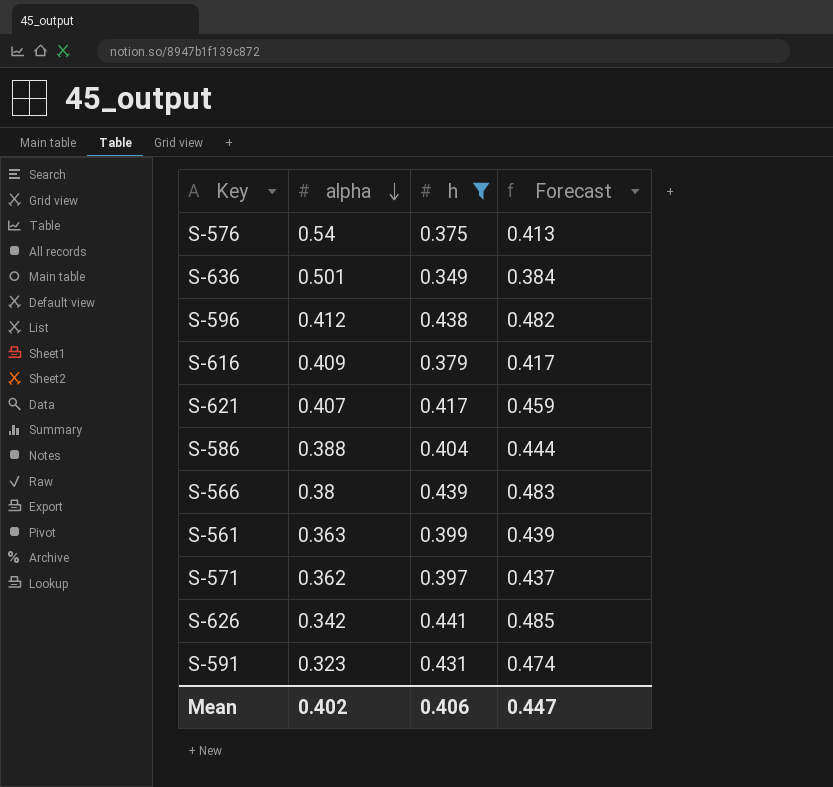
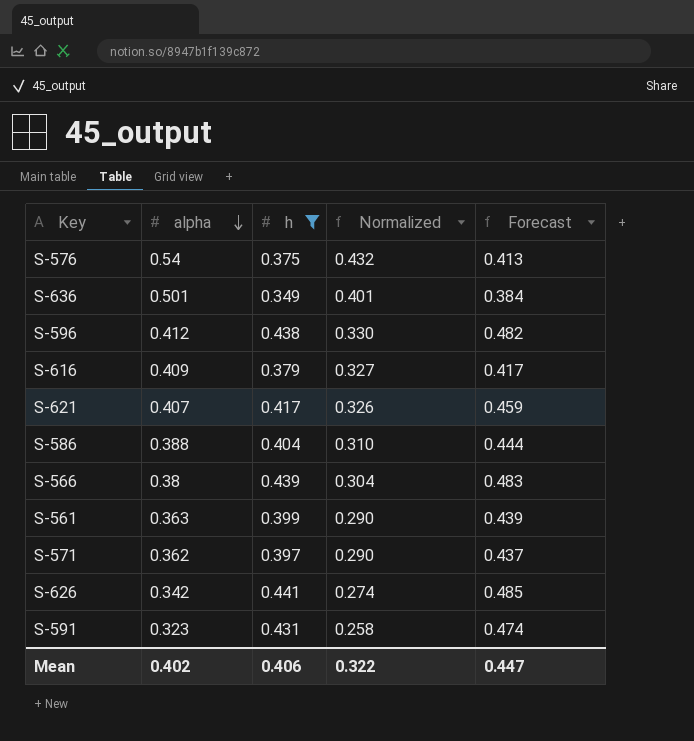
column Normalized | formula: none -> [alpha] * 0.8

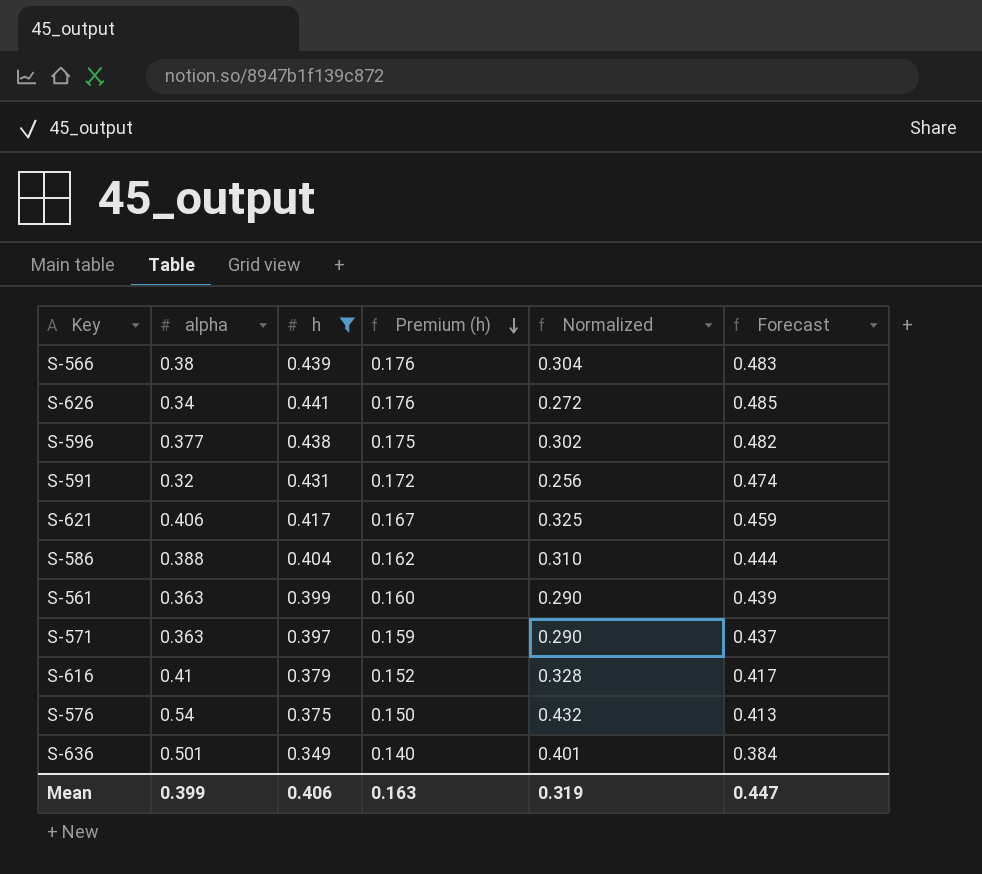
row order: alpha descending -> Premium (h) descending
column Premium (h) | formula: none -> [h] * 0.4
S-626 | alpha: 0.342 -> 0.34
S-626 | Normalized: 0.274 -> 0.272
S-596 | alpha: 0.412 -> 0.377
S-596 | Normalized: 0.330 -> 0.302
S-591 | alpha: 0.323 -> 0.32
S-591 | Normalized: 0.258 -> 0.256
S-621 | alpha: 0.407 -> 0.406
S-621 | Normalized: 0.326 -> 0.325
S-571 | alpha: 0.362 -> 0.363
S-616 | alpha: 0.409 -> 0.41
S-616 | Normalized: 0.327 -> 0.328
Mean | alpha: 0.402 -> 0.399
Mean | Normalized: 0.322 -> 0.319

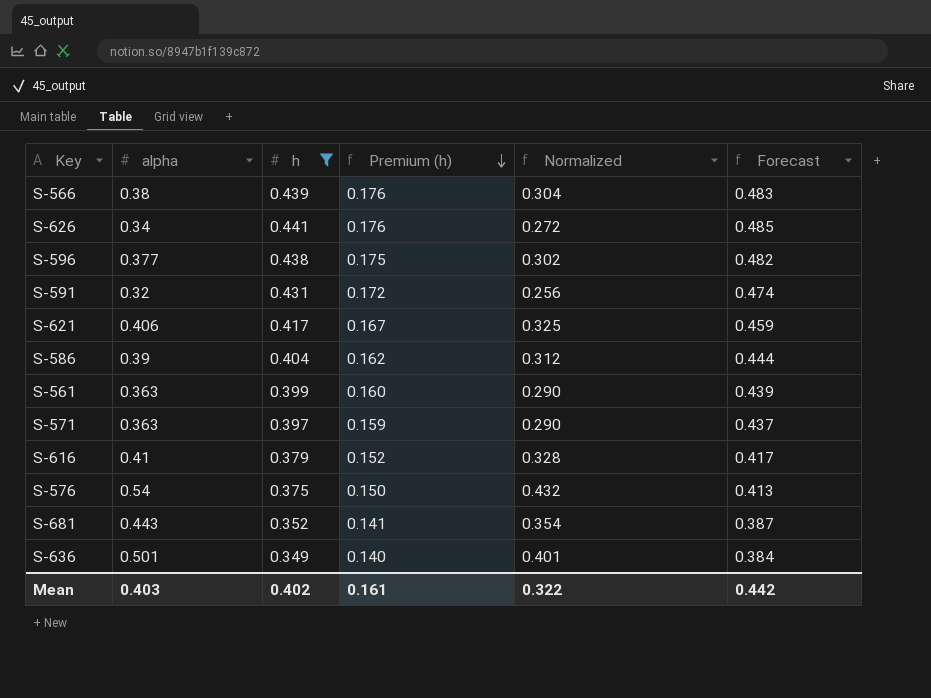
S-586 | alpha: 0.388 -> 0.39
S-586 | Normalized: 0.310 -> 0.312
row S-681: none -> 0.443 | 0.352 | 0.141 | 0.354 | 0.387
Mean | alpha: 0.399 -> 0.403
Mean | h: 0.406 -> 0.402
Mean | Premium (h): 0.163 -> 0.161
Mean | Normalized: 0.319 -> 0.322
Mean | Forecast: 0.447 -> 0.442

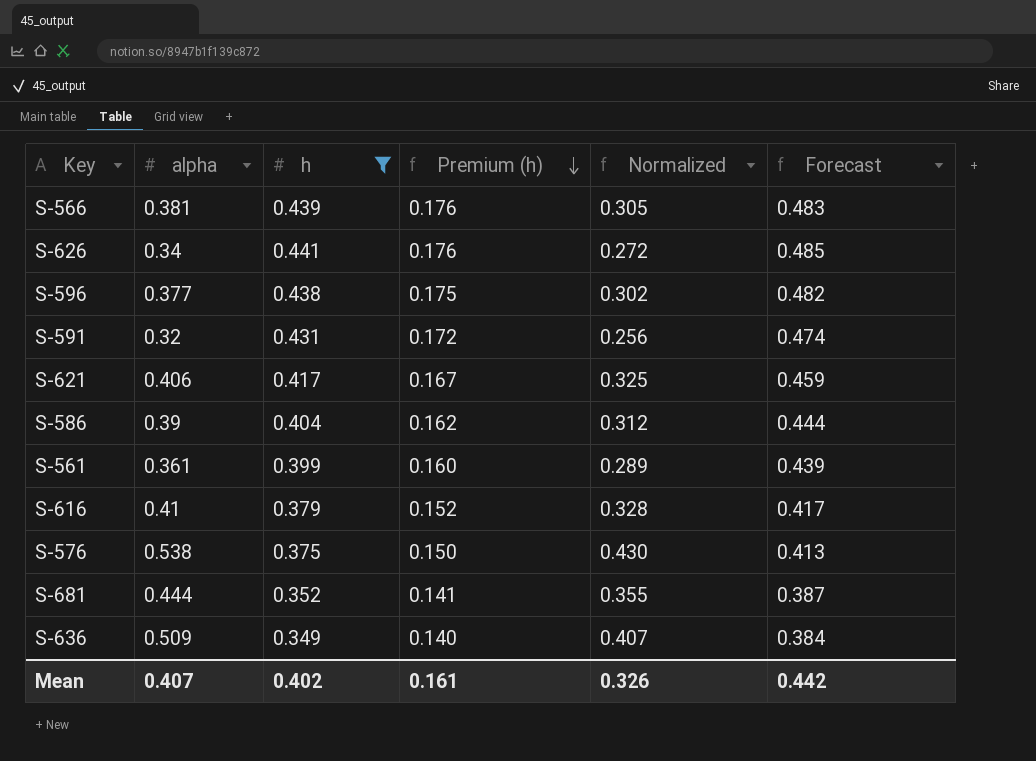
row S-571: 0.363 | 0.397 | 0.159 | 0.290 | 0.437 -> none
S-566 | alpha: 0.38 -> 0.381
S-566 | Normalized: 0.304 -> 0.305
S-561 | alpha: 0.363 -> 0.361
S-561 | Normalized: 0.290 -> 0.289
S-576 | alpha: 0.54 -> 0.538
S-576 | Normalized: 0.432 -> 0.430
S-681 | alpha: 0.443 -> 0.444
S-681 | Normalized: 0.354 -> 0.355
S-636 | alpha: 0.501 -> 0.509
S-636 | Normalized: 0.401 -> 0.407
Mean | alpha: 0.403 -> 0.407
Mean | Normalized: 0.322 -> 0.326

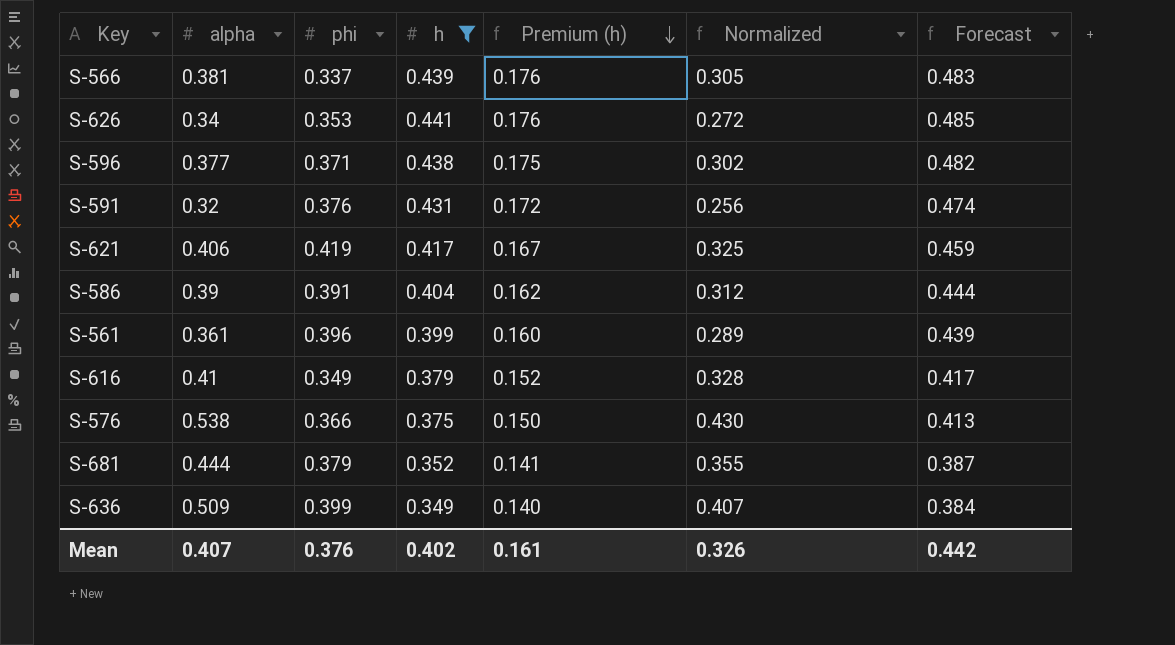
column phi | position: none -> 3

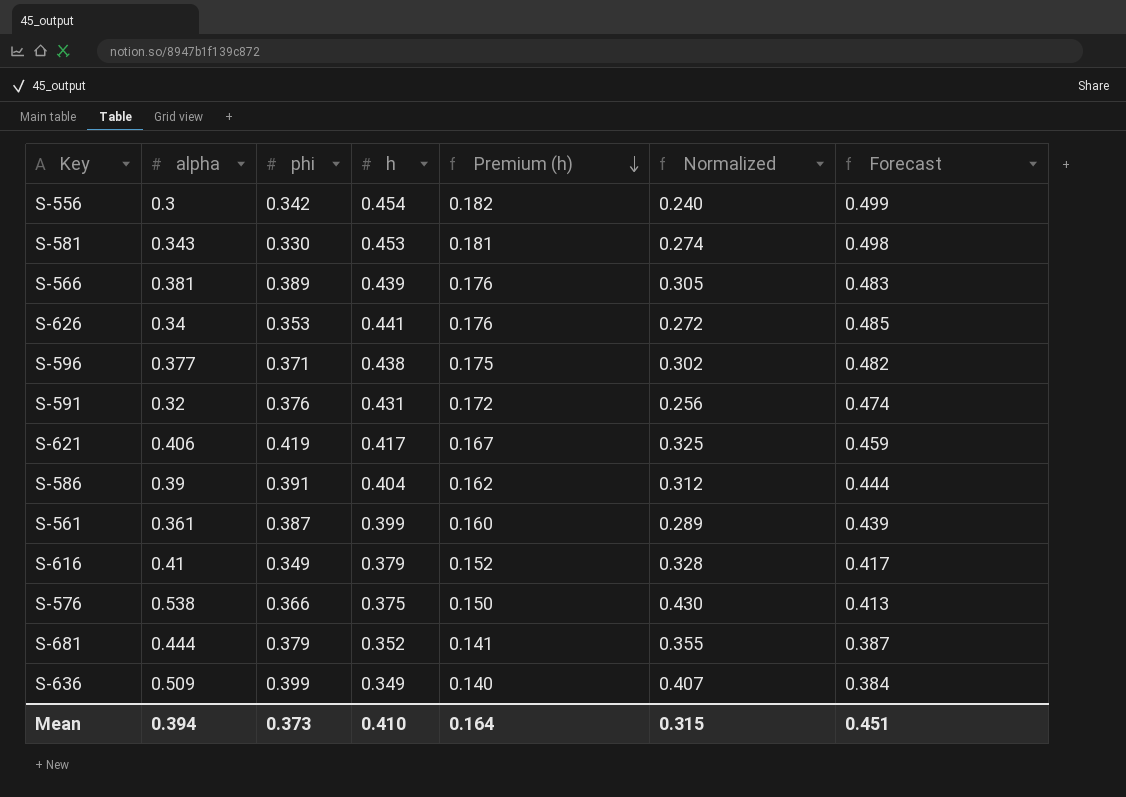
filter: h <= 0.441 -> none
S-566 | phi: 0.337 -> 0.389
S-561 | phi: 0.396 -> 0.387
Mean | alpha: 0.407 -> 0.394
Mean | phi: 0.376 -> 0.373
Mean | h: 0.402 -> 0.410
Mean | Premium (h): 0.161 -> 0.164
Mean | Normalized: 0.326 -> 0.315
Mean | Forecast: 0.442 -> 0.451

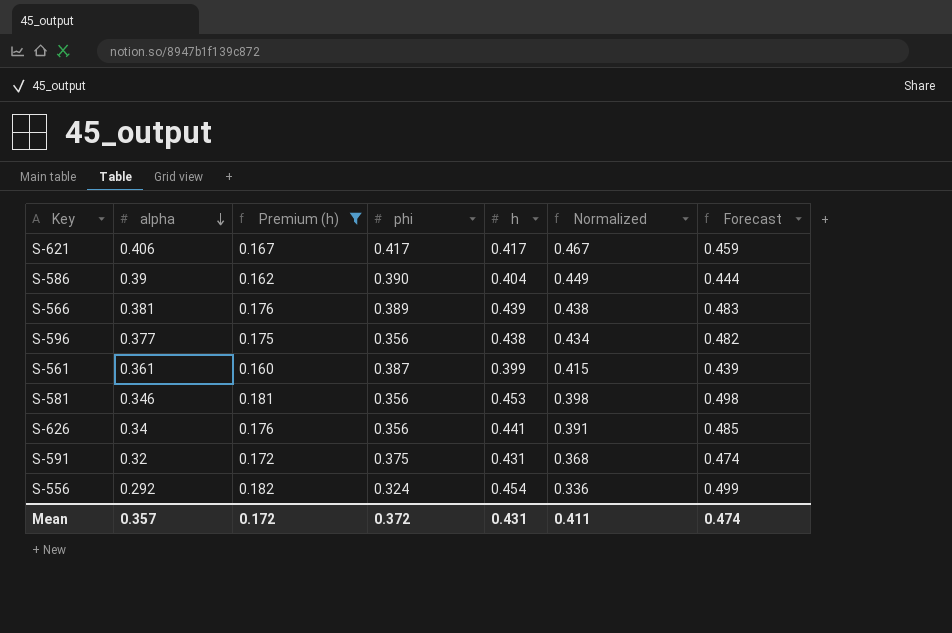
filter: none -> Premium (h) >= 0.160
row order: Premium (h) descending -> alpha descending
column Premium (h) | position: 5 -> 3
column Normalized | formula: [alpha] * 0.8 -> [alpha] * 1.15
S-621 | phi: 0.419 -> 0.417
S-586 | phi: 0.391 -> 0.390
S-596 | phi: 0.371 -> 0.356
S-581 | alpha: 0.343 -> 0.346
S-581 | phi: 0.330 -> 0.356
S-626 | phi: 0.353 -> 0.356
S-591 | phi: 0.376 -> 0.375
S-556 | alpha: 0.3 -> 0.292
S-556 | phi: 0.342 -> 0.324
Mean | alpha: 0.394 -> 0.357
Mean | Premium (h): 0.164 -> 0.172
Mean | phi: 0.373 -> 0.372
Mean | h: 0.410 -> 0.431
Mean | Normalized: 0.315 -> 0.411
Mean | Forecast: 0.451 -> 0.474

